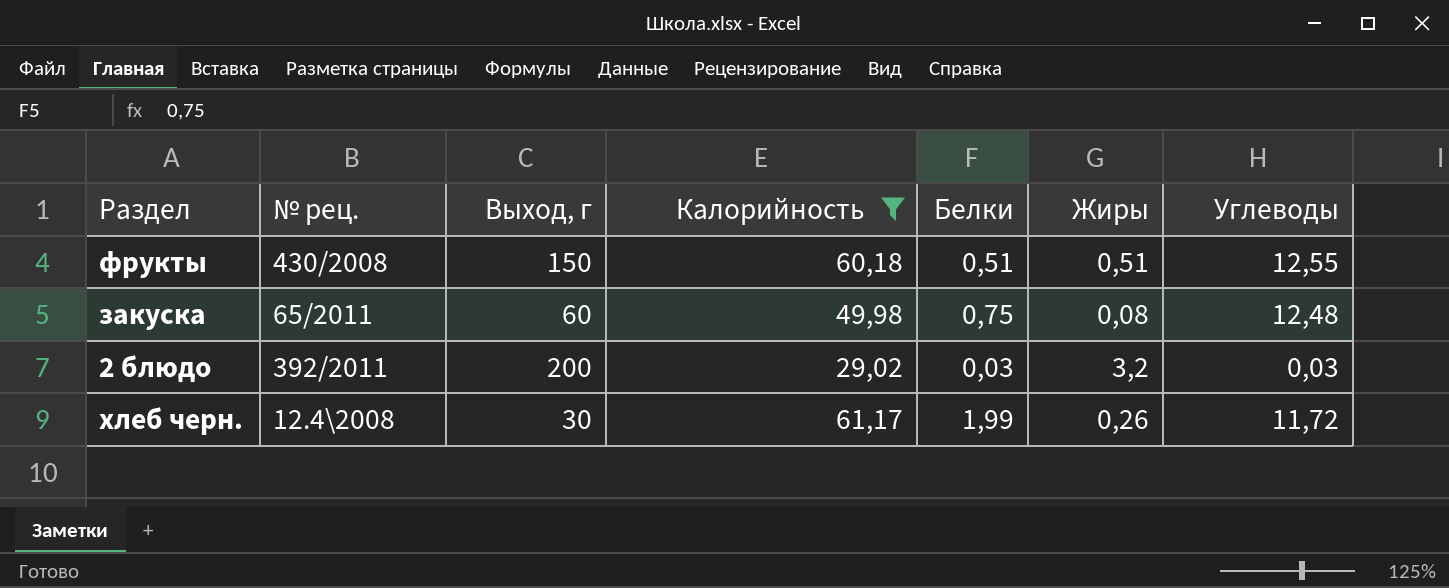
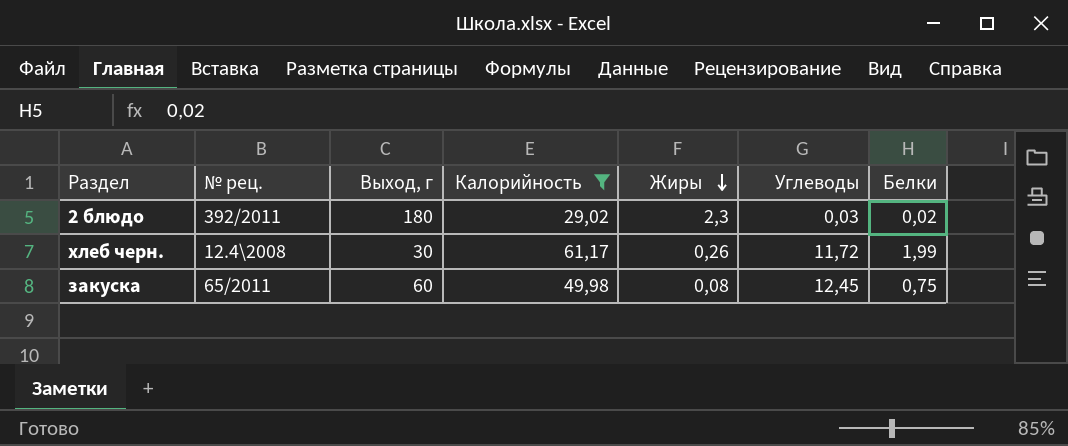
row order: none -> Жиры descending
column Белки | position: 5 -> 7
row фрукты: 430/2008 | 150 | 60,18 | 0,51 | 0,51 | 12,55 -> none
2 блюдо | Выход, г: 200 -> 180
2 блюдо | Жиры: 3,2 -> 2,3
2 блюдо | Белки: 0,03 -> 0,02
закуска | Углеводы: 12,48 -> 12,45

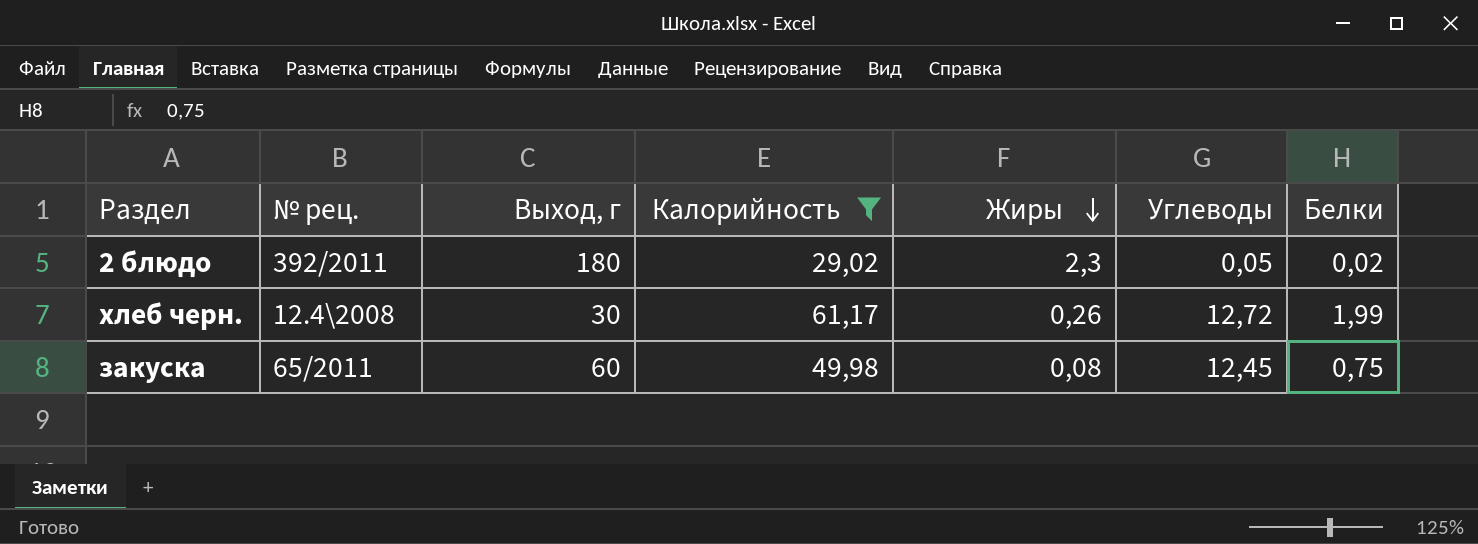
2 блюдо | Углеводы: 0,03 -> 0,05
хлеб черн. | Углеводы: 11,72 -> 12,72

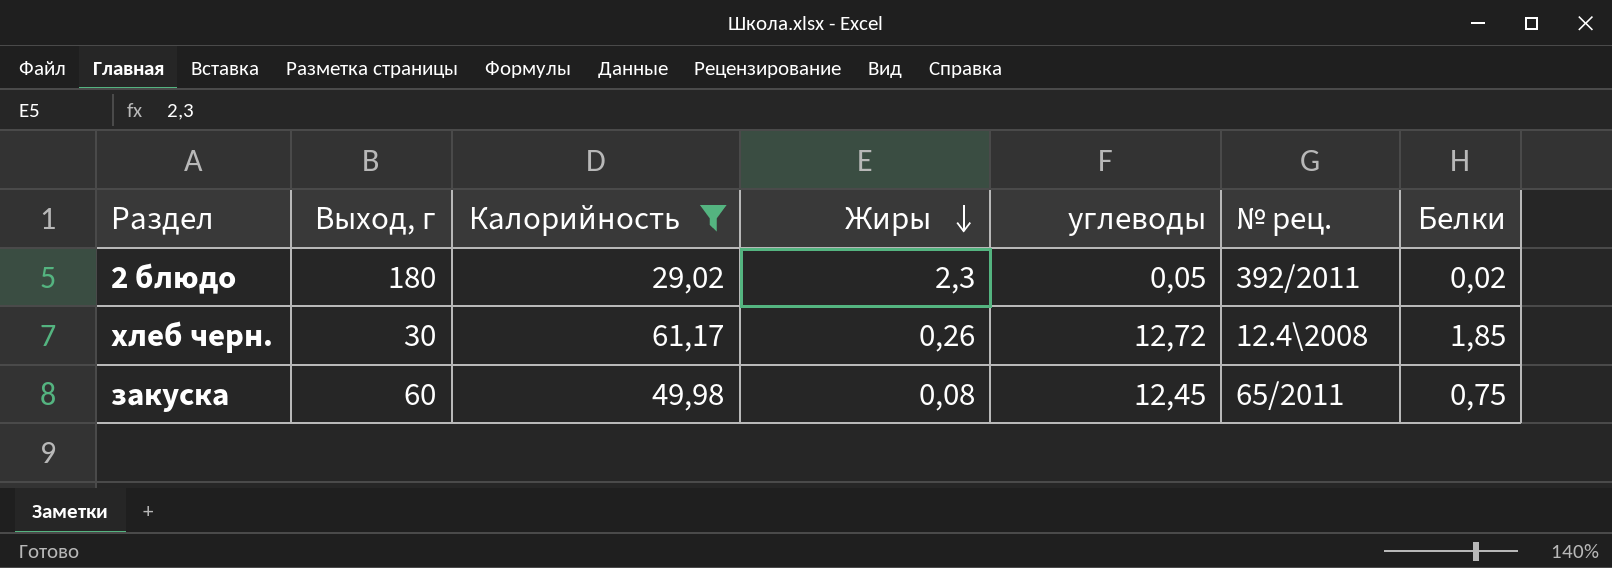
column name: Углеводы -> углеводы
column № рец. | position: 2 -> 6
хлеб черн. | Белки: 1,99 -> 1,85

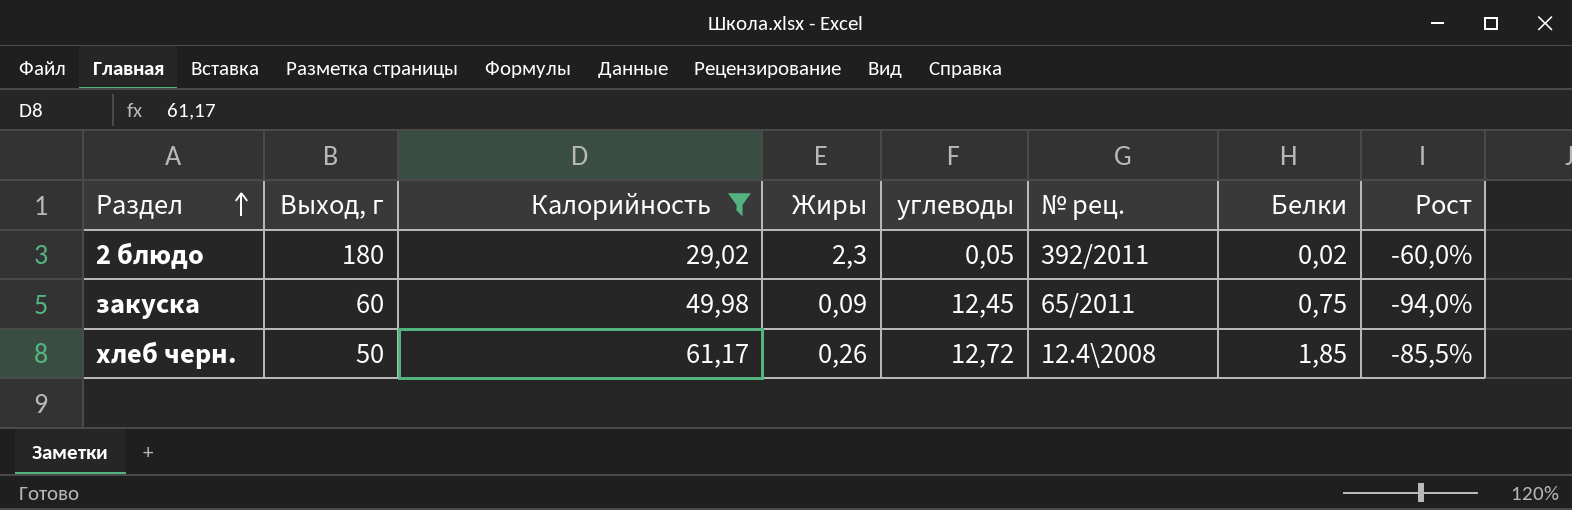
row order: Жиры descending -> Раздел ascending
column Рост | formula: none -> ([Белки] - [углеводы]) / [углеводы]
закуска | Жиры: 0,08 -> 0,09
хлеб черн. | Выход, г: 30 -> 50

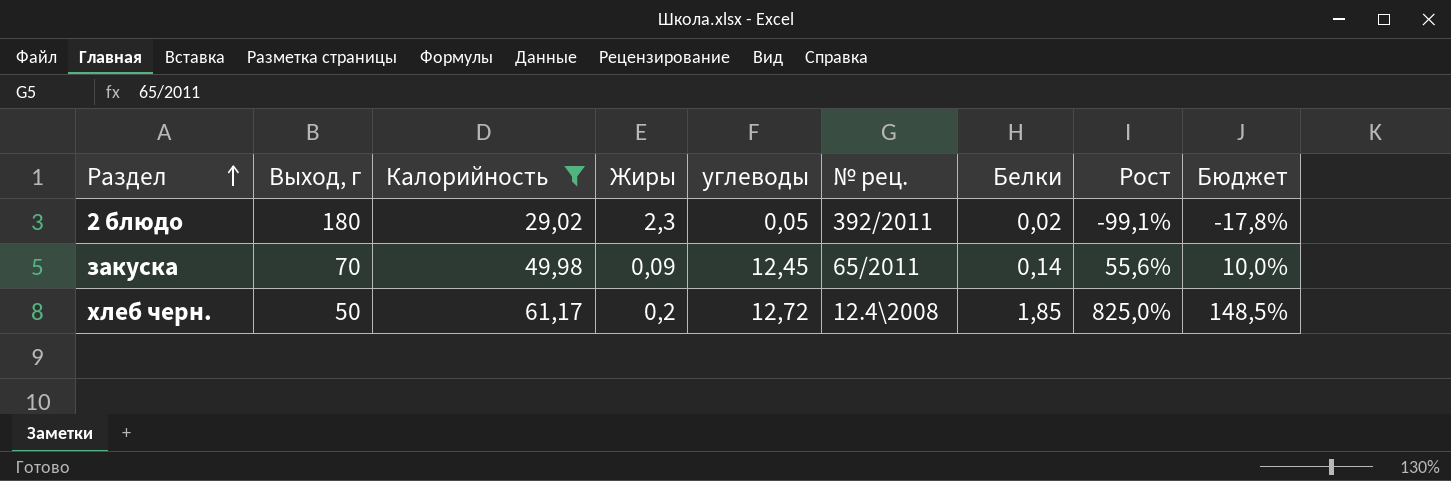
column Рост | formula: ([Белки] - [углеводы]) / [углеводы] -> ([Белки] - [Жиры]) / [Жиры]
column Бюджет | formula: none -> [Рост] * 0,18
закуска | Выход, г: 60 -> 70
закуска | Белки: 0,75 -> 0,14
хлеб черн. | Жиры: 0,26 -> 0,2

